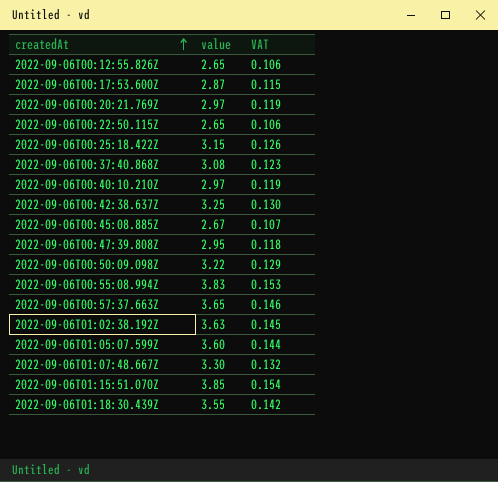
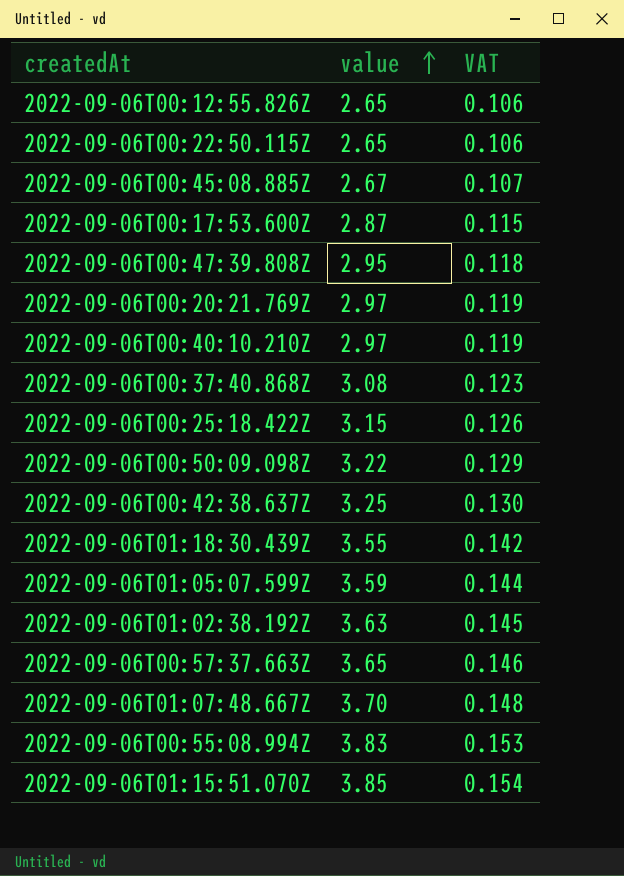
row order: createdAt ascending -> value ascending
2022-09-06T01:05:07.599Z | value: 3.60 -> 3.59
2022-09-06T01:07:48.667Z | value: 3.30 -> 3.70
2022-09-06T01:07:48.667Z | VAT: 0.132 -> 0.148

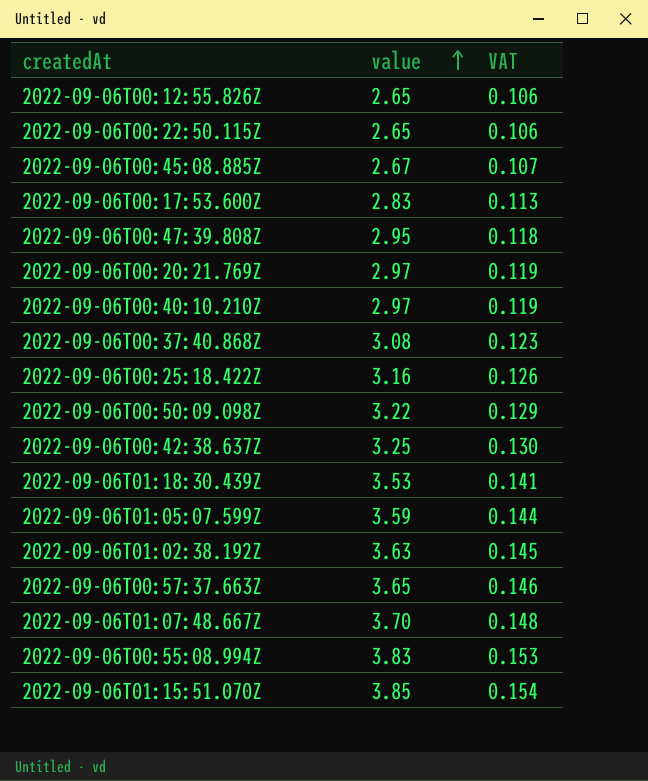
2022-09-06T00:17:53.600Z | value: 2.87 -> 2.83
2022-09-06T00:17:53.600Z | VAT: 0.115 -> 0.113
2022-09-06T00:25:18.422Z | value: 3.15 -> 3.16
2022-09-06T01:18:30.439Z | value: 3.55 -> 3.53
2022-09-06T01:18:30.439Z | VAT: 0.142 -> 0.141

